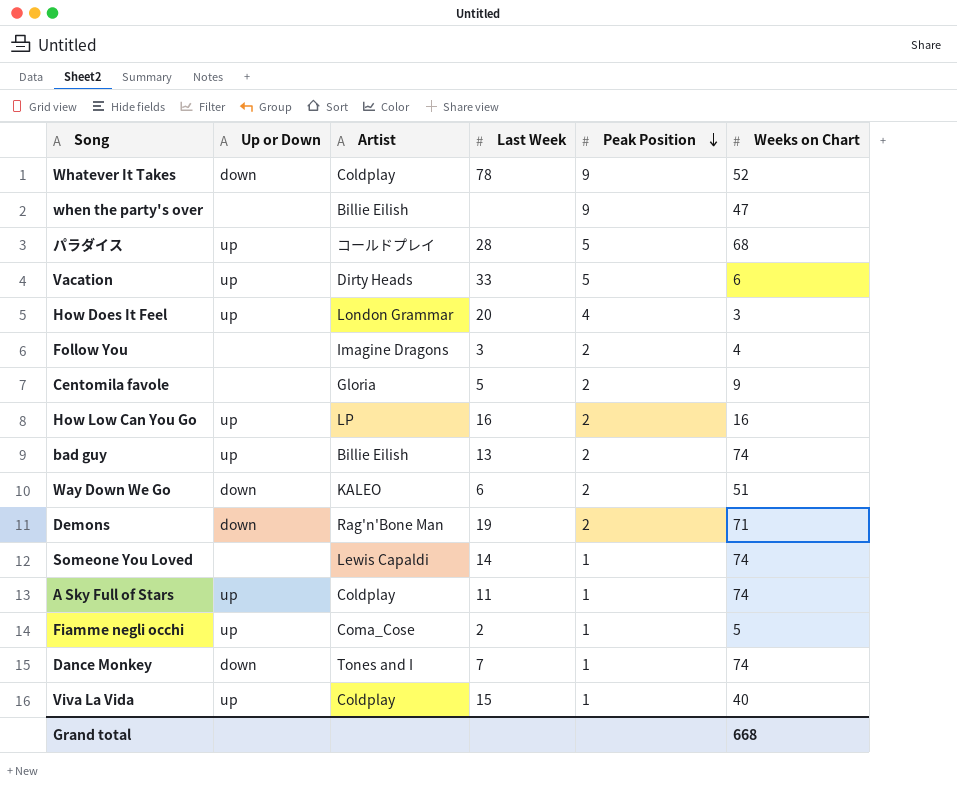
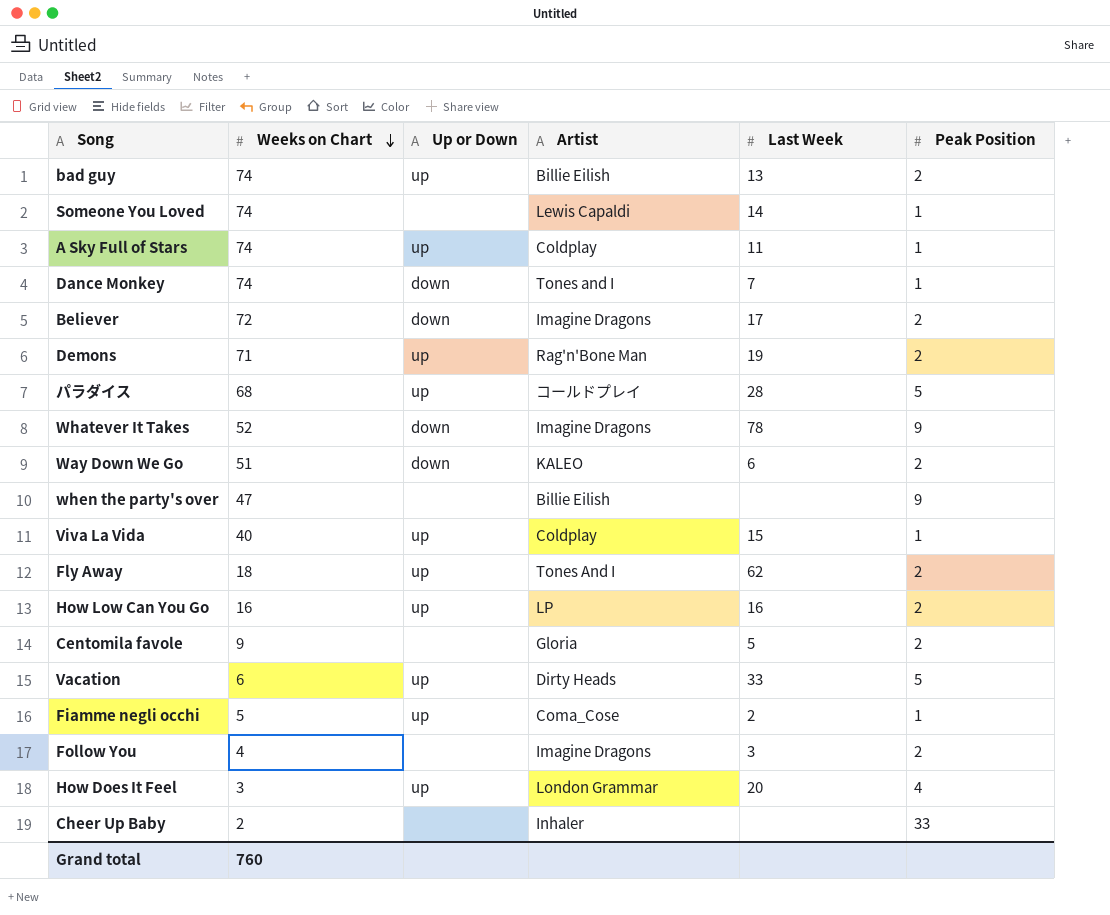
row order: Peak Position descending -> Weeks on Chart descending
column Weeks on Chart | position: 6 -> 2
row Believer: none -> 72 | down | Imagine Dragons | 17 | 2
Demons | Up or Down: down -> up
Whatever It Takes | Artist: Coldplay -> Imagine Dragons
row Fly Away: none -> 18 | up | Tones And I | 62 | 2
row Cheer Up Baby: none -> 2 | none | Inhaler | none | 33
Grand total | Weeks on Chart: 668 -> 760

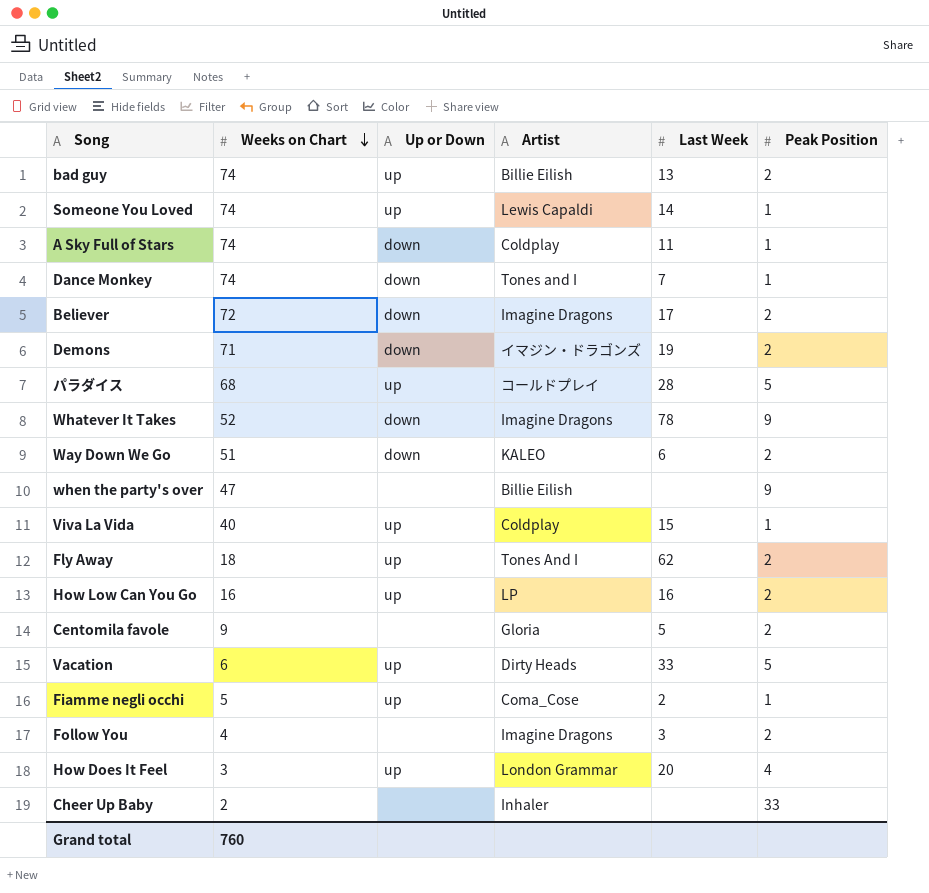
Someone You Loved | Up or Down: none -> up
A Sky Full of Stars | Up or Down: up -> down
Demons | Up or Down: up -> down
Demons | Artist: Rag'n'Bone Man -> イマジン・ドラゴンズ

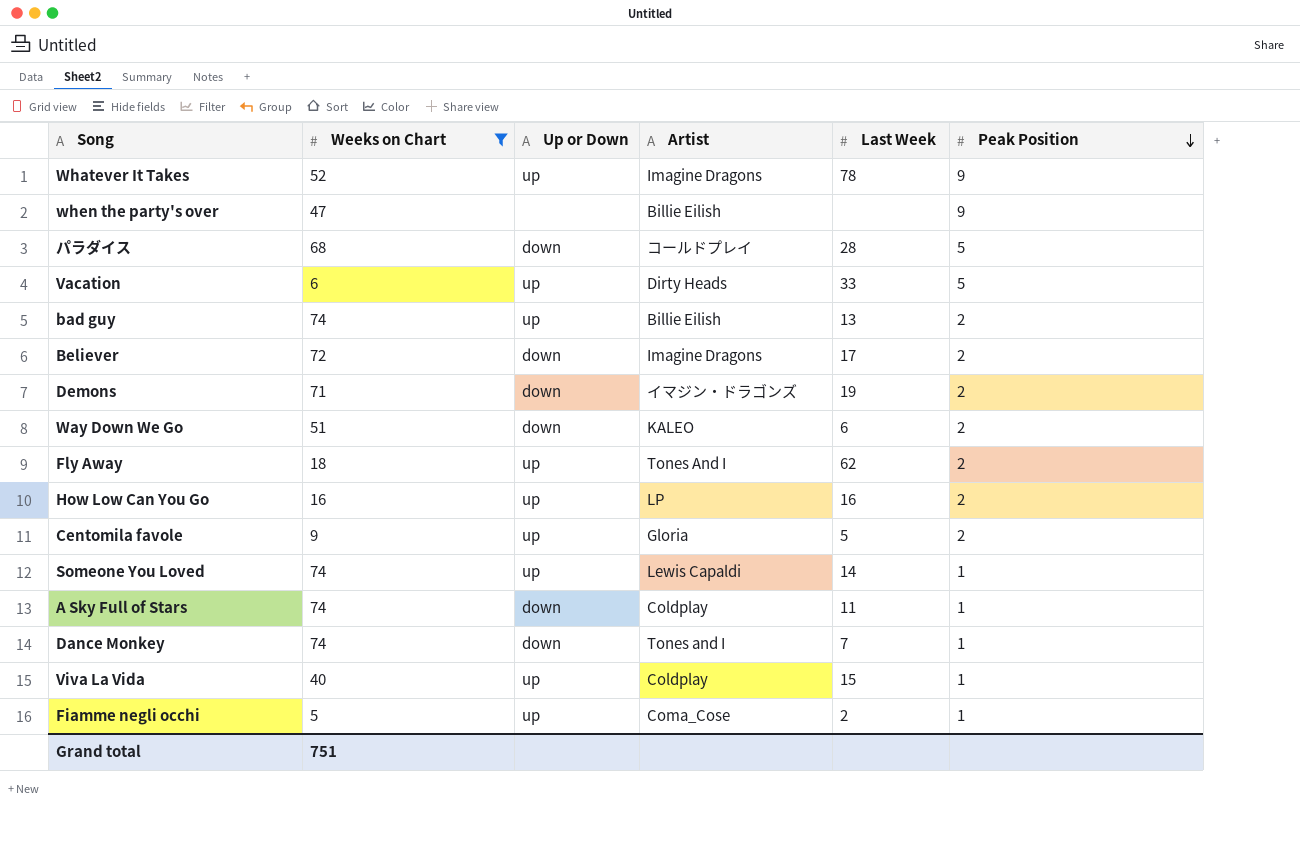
filter: none -> Weeks on Chart >= 5
row order: Weeks on Chart descending -> Peak Position descending
Whatever It Takes | Up or Down: down -> up
パラダイス | Up or Down: up -> down
Centomila favole | Up or Down: none -> up
Grand total | Weeks on Chart: 760 -> 751

